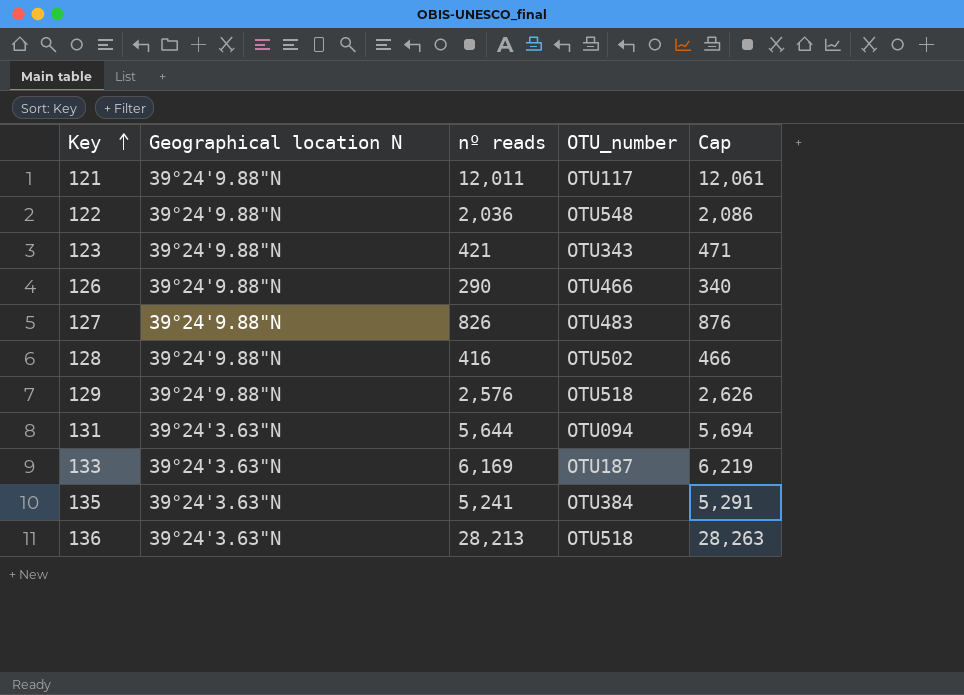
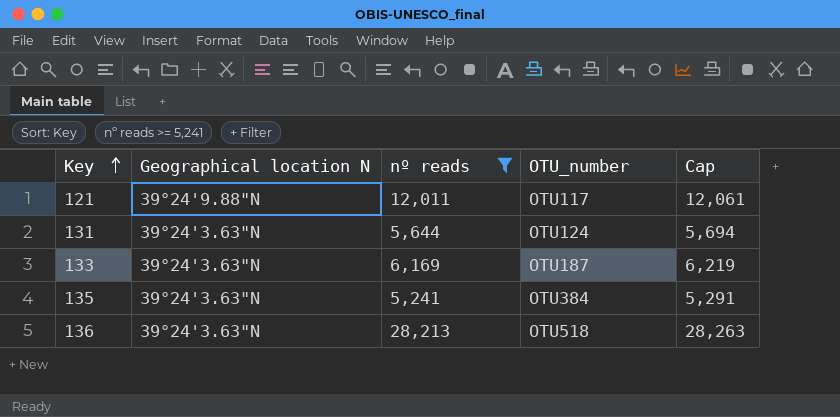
filter: none -> nº reads >= 5,241
131 | OTU_number: OTU094 -> OTU124

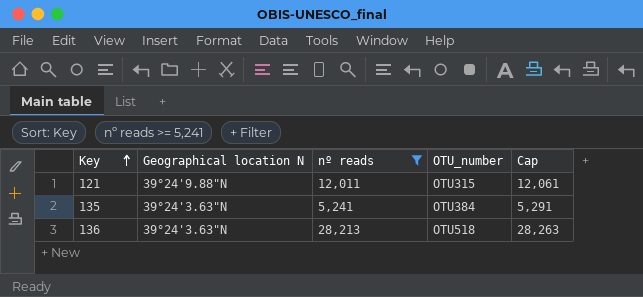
row 131: 39°24'3.63"N | 5,644 | OTU124 | 5,694 -> none
row 133: 39°24'3.63"N | 6,169 | OTU187 | 6,219 -> none
121 | OTU_number: OTU117 -> OTU315

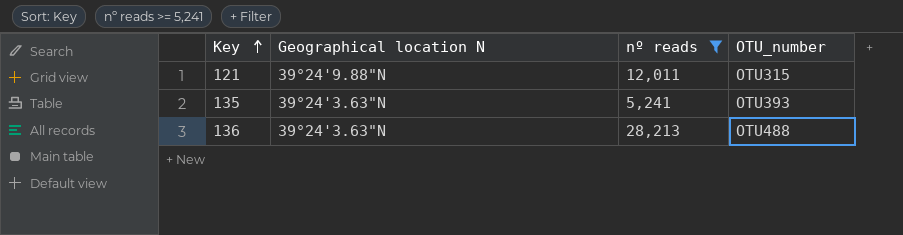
column Cap | formula: [nº reads] + 50 -> none
135 | OTU_number: OTU384 -> OTU393
136 | OTU_number: OTU518 -> OTU488

